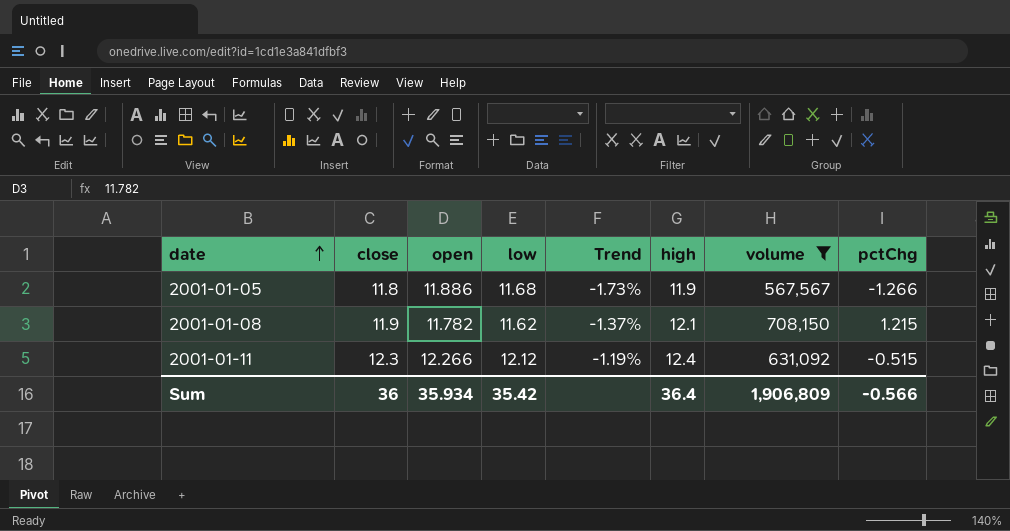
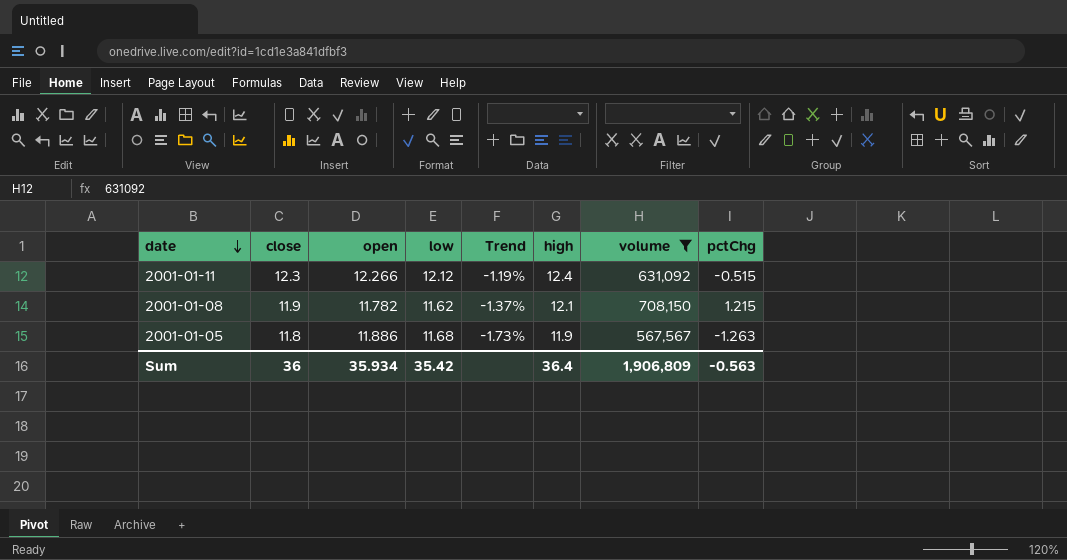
row order: date ascending -> date descending
2001-01-05 | pctChg: -1.266 -> -1.263
Sum | pctChg: -0.566 -> -0.563

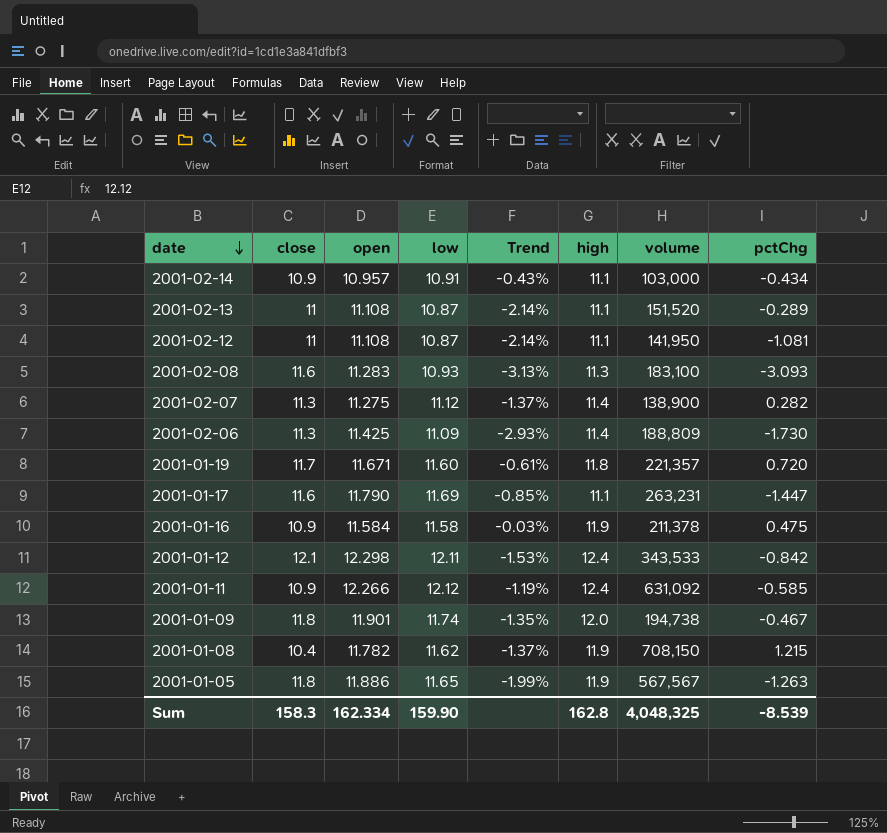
filter: volume >= 567,567 -> none
2001-01-11 | close: 12.3 -> 10.9
2001-01-11 | pctChg: -0.515 -> -0.585
2001-01-08 | close: 11.9 -> 10.4
2001-01-08 | high: 12.1 -> 11.9
2001-01-05 | low: 11.68 -> 11.65
2001-01-05 | Trend: -1.73% -> -1.99%
Sum | close: 36 -> 158.3
Sum | open: 35.934 -> 162.334
Sum | low: 35.42 -> 159.90
Sum | high: 36.4 -> 162.8
Sum | volume: 1,906,809 -> 4,048,325
Sum | pctChg: -0.563 -> -8.539

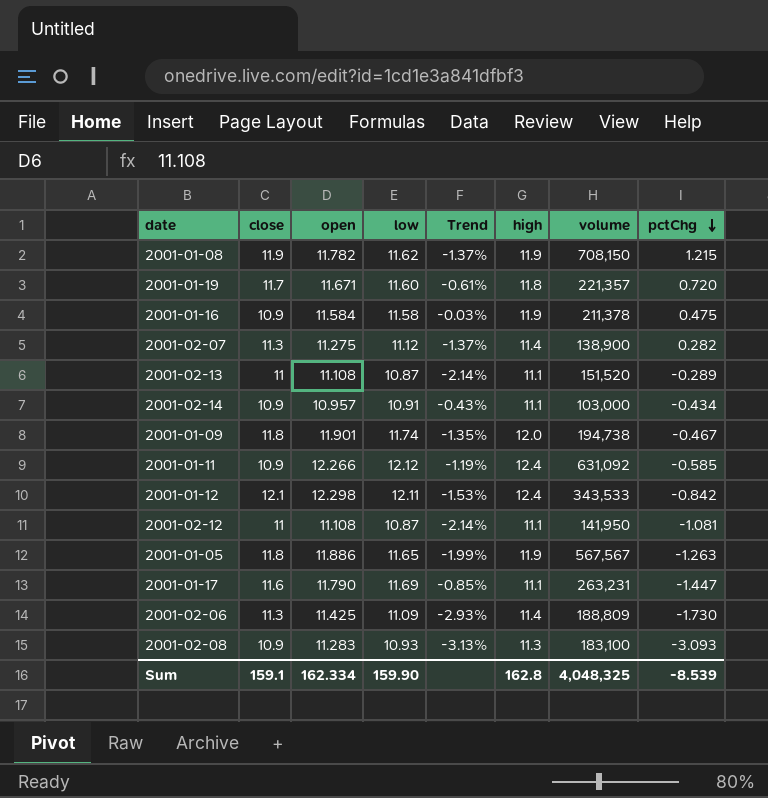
row order: date descending -> pctChg descending
2001-01-08 | close: 10.4 -> 11.9
2001-02-08 | close: 11.6 -> 10.9
Sum | close: 158.3 -> 159.1

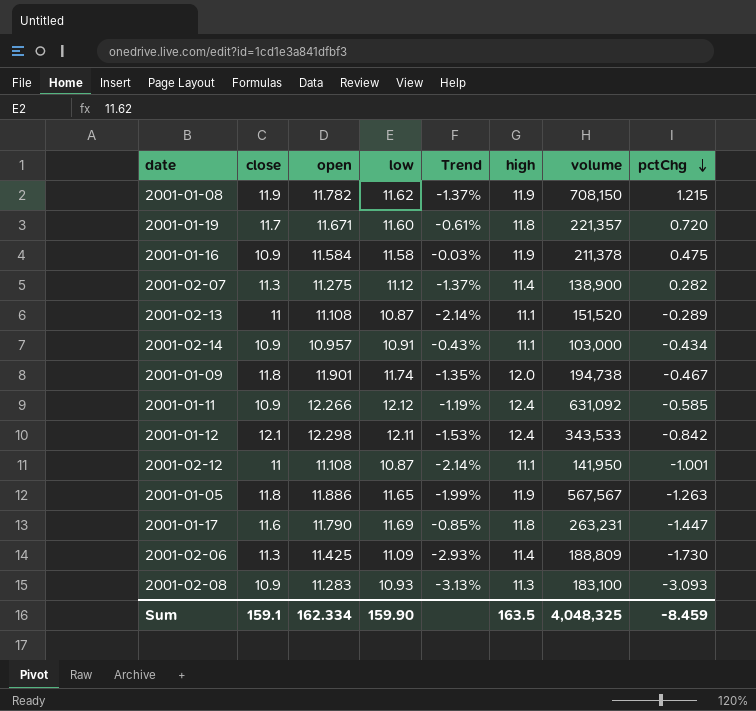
2001-02-12 | pctChg: -1.081 -> -1.001
2001-01-17 | high: 11.1 -> 11.8
Sum | high: 162.8 -> 163.5
Sum | pctChg: -8.539 -> -8.459

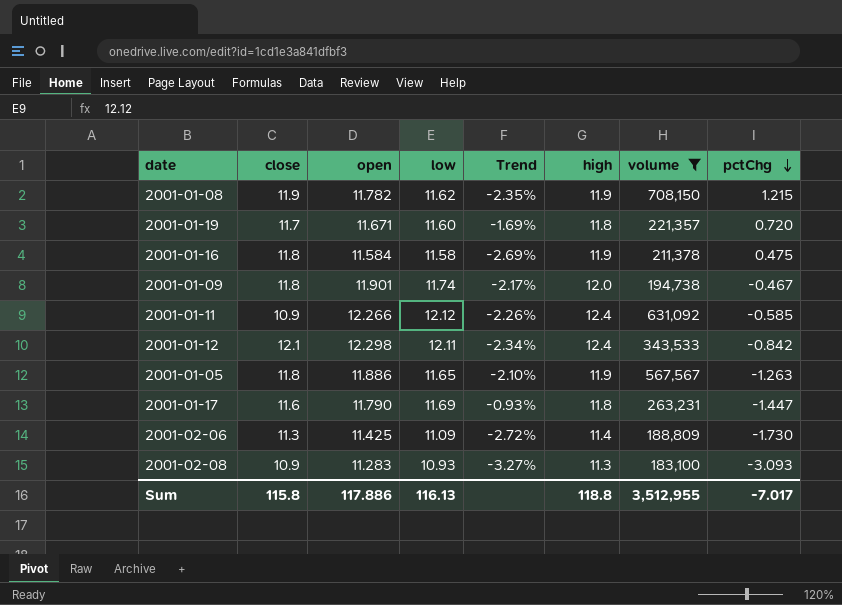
filter: none -> volume >= 183,100
column Trend | formula: ([low] - [open]) / [open] -> ([low] - [high]) / [high]
2001-01-16 | close: 10.9 -> 11.8
Sum | close: 159.1 -> 115.8
Sum | open: 162.334 -> 117.886
Sum | low: 159.90 -> 116.13
Sum | high: 163.5 -> 118.8
Sum | volume: 4,048,325 -> 3,512,955
Sum | pctChg: -8.459 -> -7.017

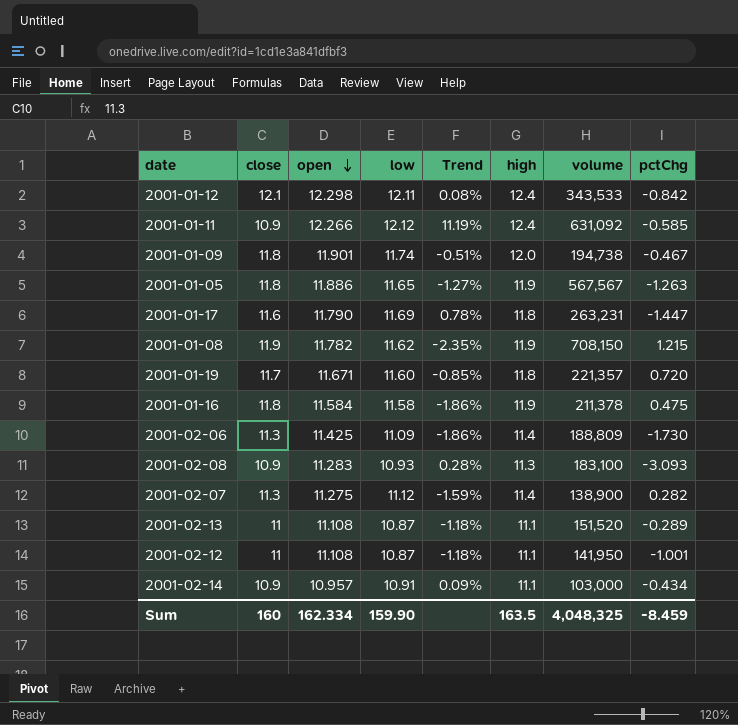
filter: volume >= 183,100 -> none
row order: pctChg descending -> open descending
column Trend | formula: ([low] - [high]) / [high] -> ([low] - [close]) / [close]
Sum | close: 115.8 -> 160
Sum | open: 117.886 -> 162.334
Sum | low: 116.13 -> 159.90
Sum | high: 118.8 -> 163.5
Sum | volume: 3,512,955 -> 4,048,325
Sum | pctChg: -7.017 -> -8.459

